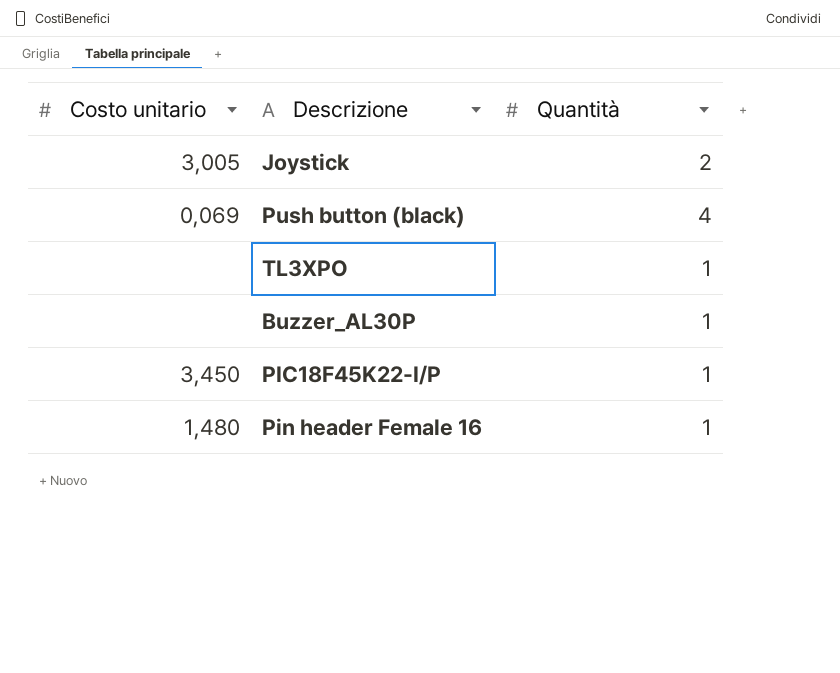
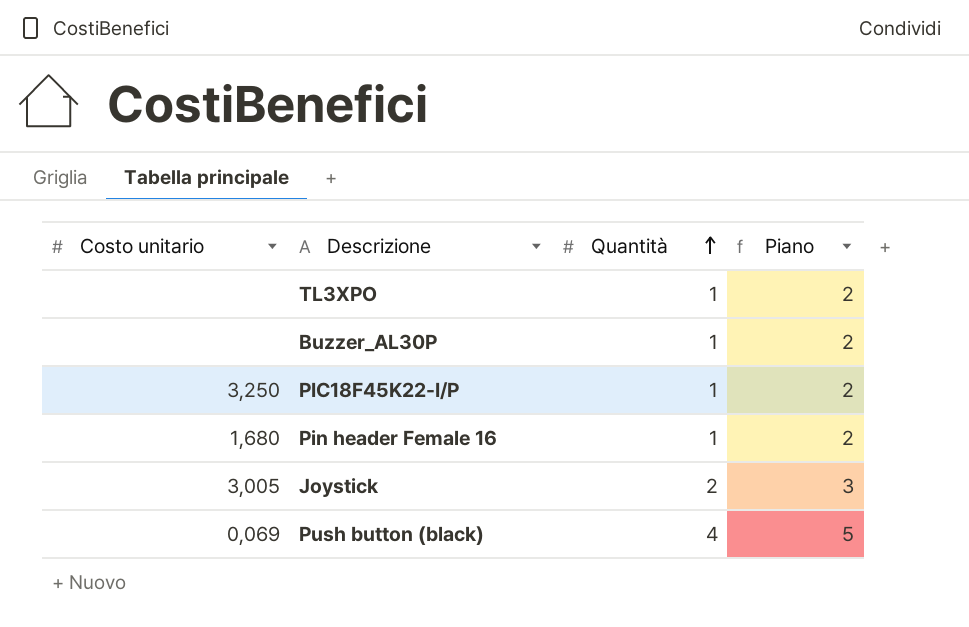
row order: none -> Quantità ascending
column Piano | formula: none -> [Quantità] + 1
PIC18F45K22-I/P | Costo unitario: 3,450 -> 3,250
Pin header Female 16 | Costo unitario: 1,480 -> 1,680

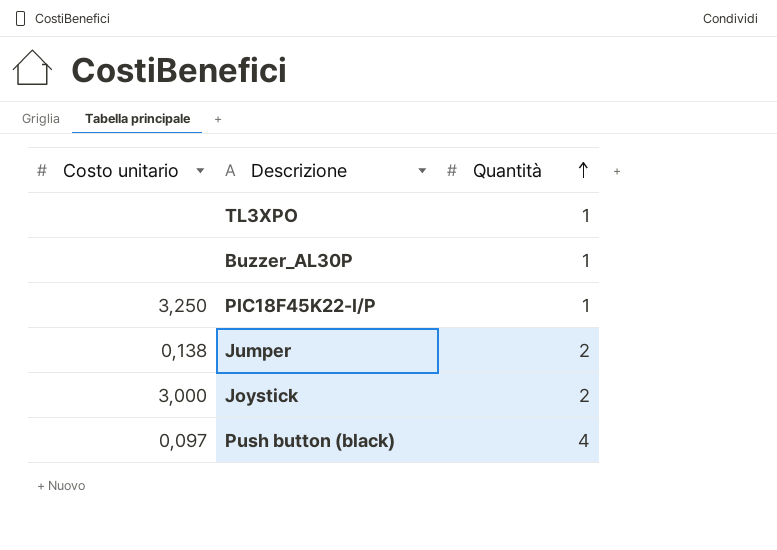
column Piano | formula: [Quantità] + 1 -> none
row Pin header Female 16: 1,680 | 1 | 2 -> none
row Jumper: none -> 0,138 | 2
Joystick | Costo unitario: 3,005 -> 3,000
Push button (black) | Costo unitario: 0,069 -> 0,097

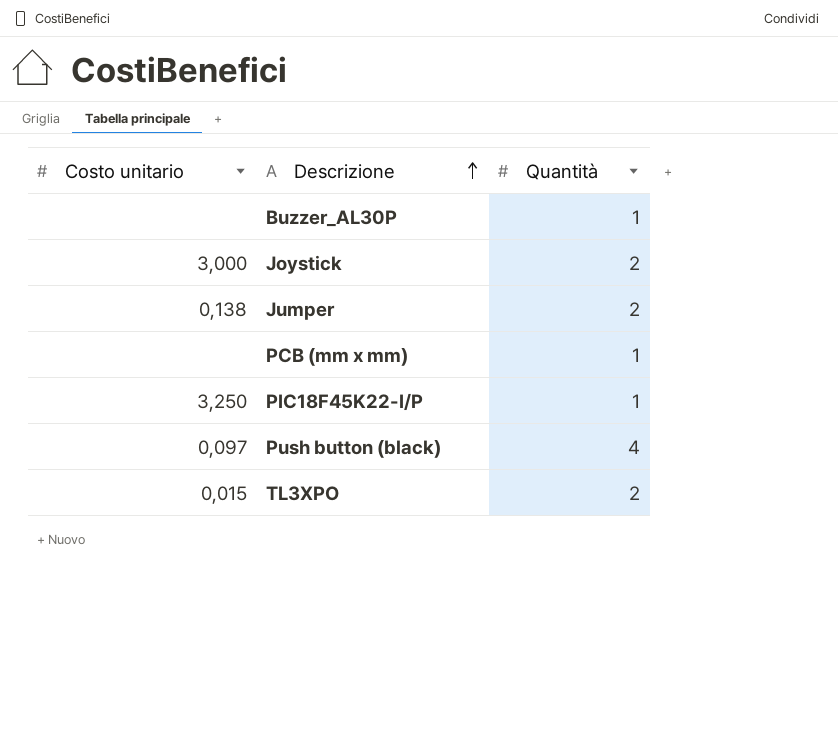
row order: Quantità ascending -> Descrizione ascending
row PCB (mm x mm): none -> none | 1
TL3XPO | Costo unitario: none -> 0,015
TL3XPO | Quantità: 1 -> 2

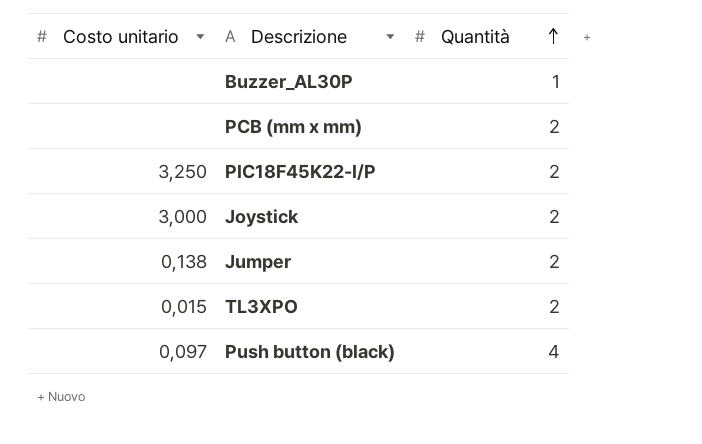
row order: Descrizione ascending -> Quantità ascending
PCB (mm x mm) | Quantità: 1 -> 2
PIC18F45K22-I/P | Quantità: 1 -> 2

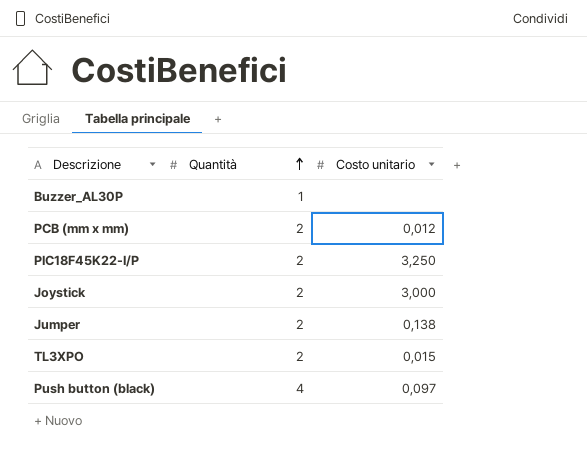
column Costo unitario | position: 1 -> 3
PCB (mm x mm) | Costo unitario: none -> 0,012

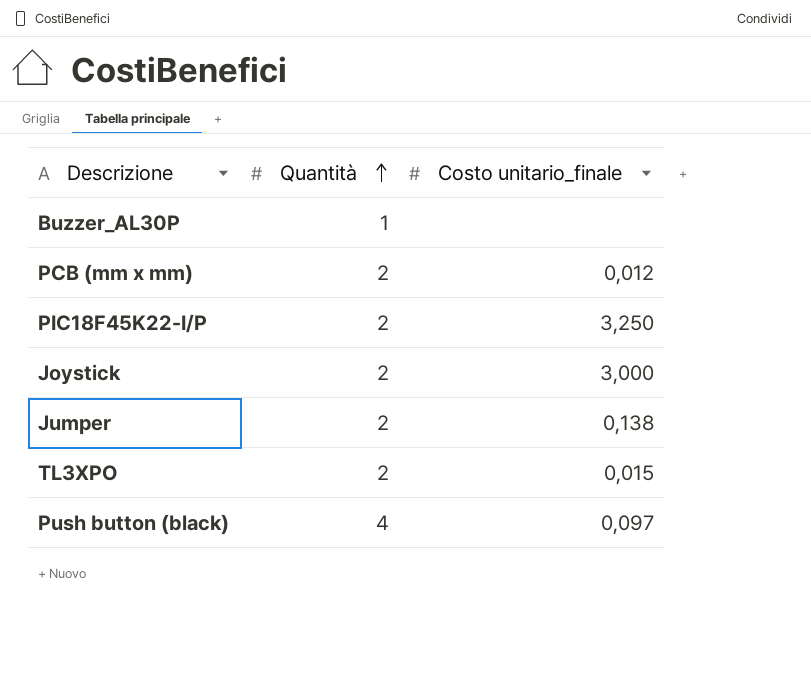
column name: Costo unitario -> Costo unitario_finale

